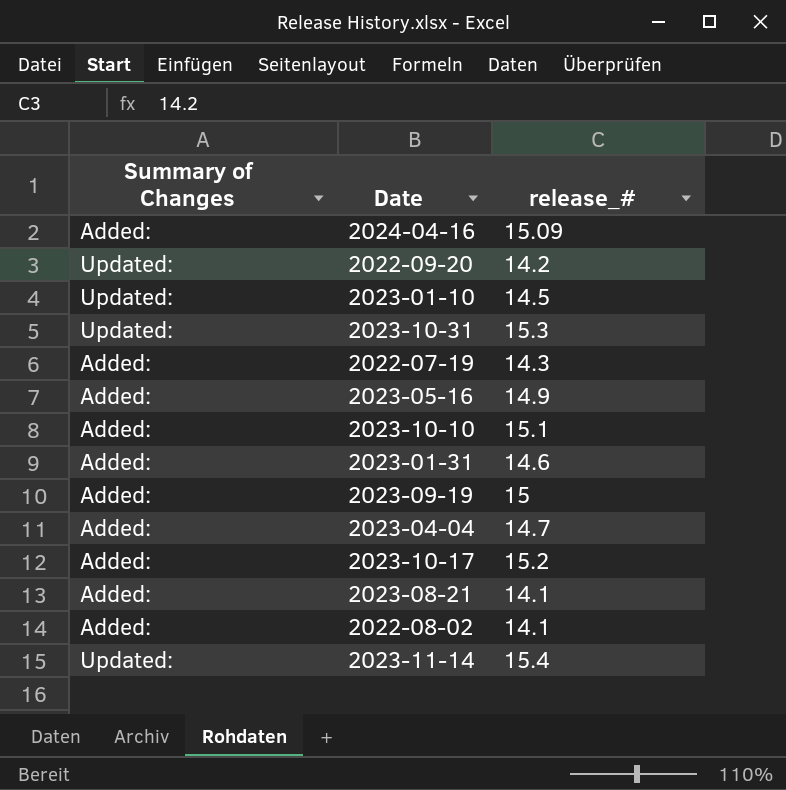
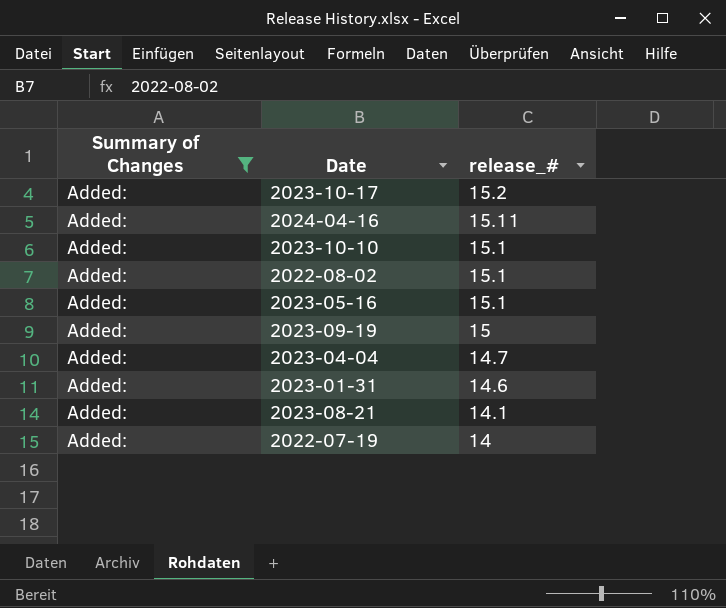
filter: none -> Summary of Changes = Added:
row order: none -> release_# descending
2024-04-16 | release_#: 15.09 -> 15.11
2022-08-02 | release_#: 14.1 -> 15.1
2023-05-16 | release_#: 14.9 -> 15.1
2022-07-19 | release_#: 14.3 -> 14

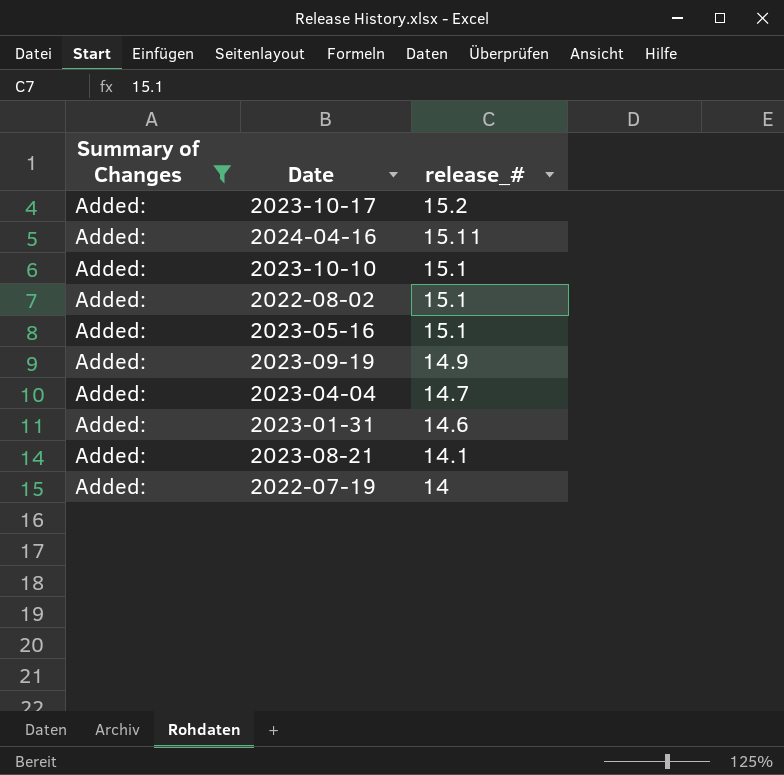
2023-09-19 | release_#: 15 -> 14.9

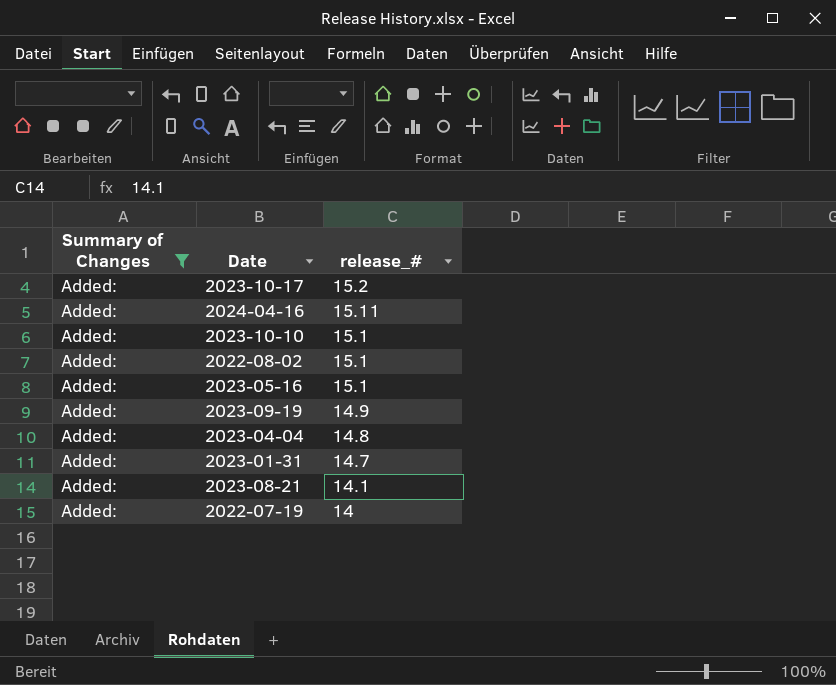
2023-04-04 | release_#: 14.7 -> 14.8
2023-01-31 | release_#: 14.6 -> 14.7

